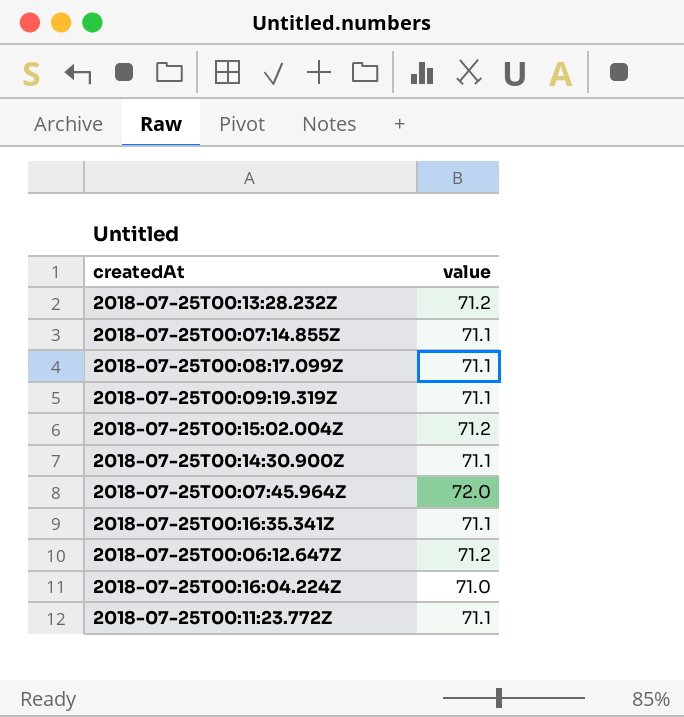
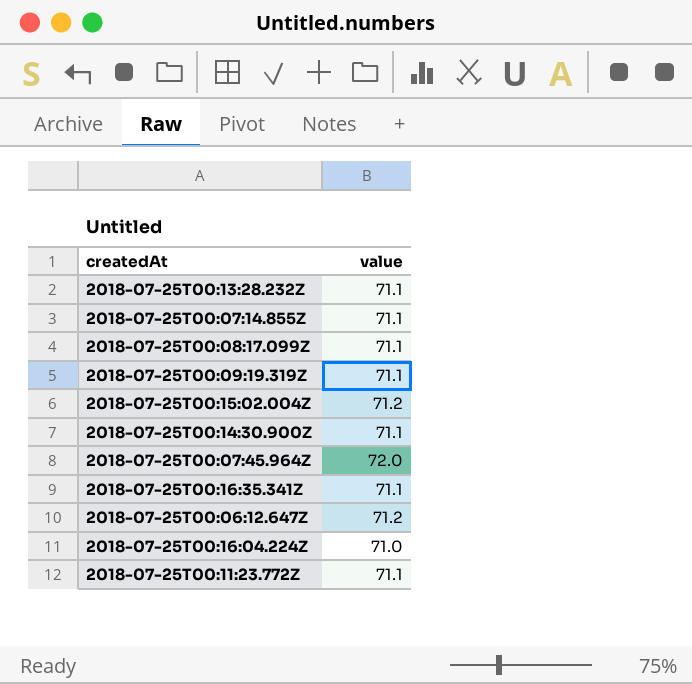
2018-07-25T00:13:28.232Z | value: 71.2 -> 71.1

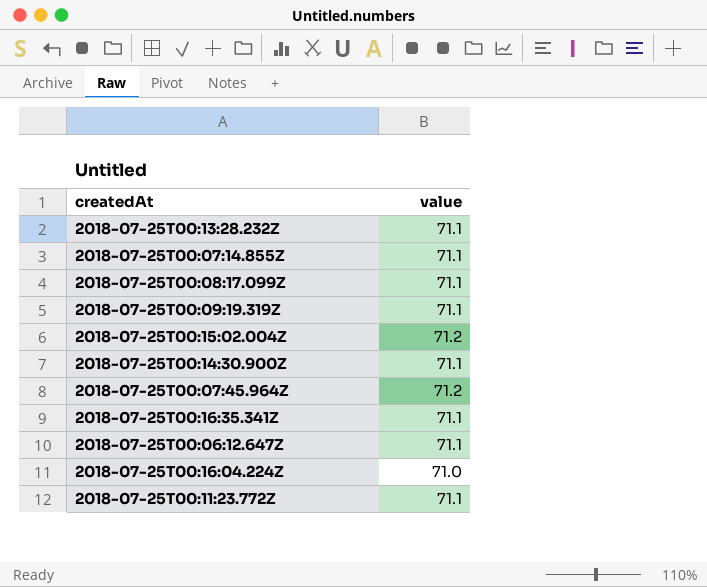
2018-07-25T00:07:45.964Z | value: 72.0 -> 71.2
2018-07-25T00:06:12.647Z | value: 71.2 -> 71.1

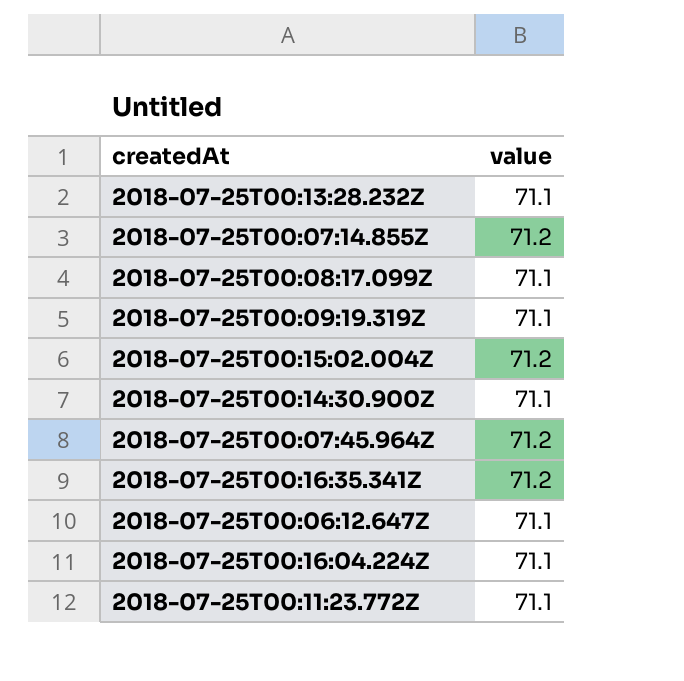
2018-07-25T00:07:14.855Z | value: 71.1 -> 71.2
2018-07-25T00:16:35.341Z | value: 71.1 -> 71.2
2018-07-25T00:16:04.224Z | value: 71.0 -> 71.1

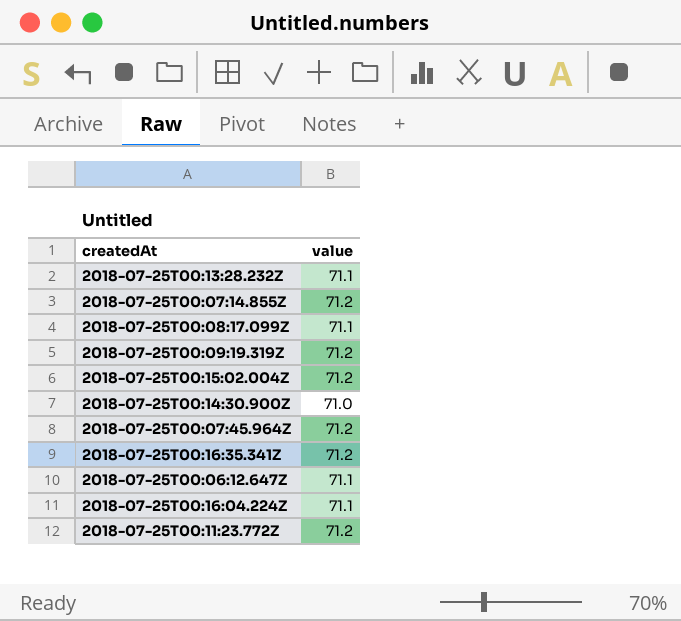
2018-07-25T00:09:19.319Z | value: 71.1 -> 71.2
2018-07-25T00:14:30.900Z | value: 71.1 -> 71.0
2018-07-25T00:11:23.772Z | value: 71.1 -> 71.2

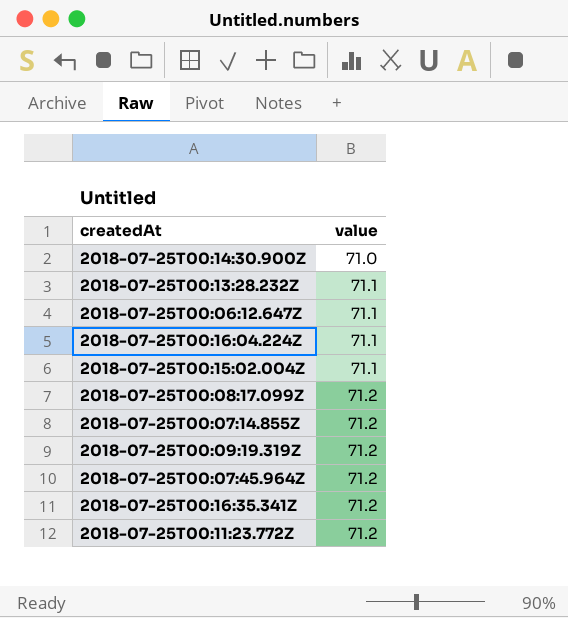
row order: none -> value ascending
2018-07-25T00:15:02.004Z | value: 71.2 -> 71.1
2018-07-25T00:08:17.099Z | value: 71.1 -> 71.2

